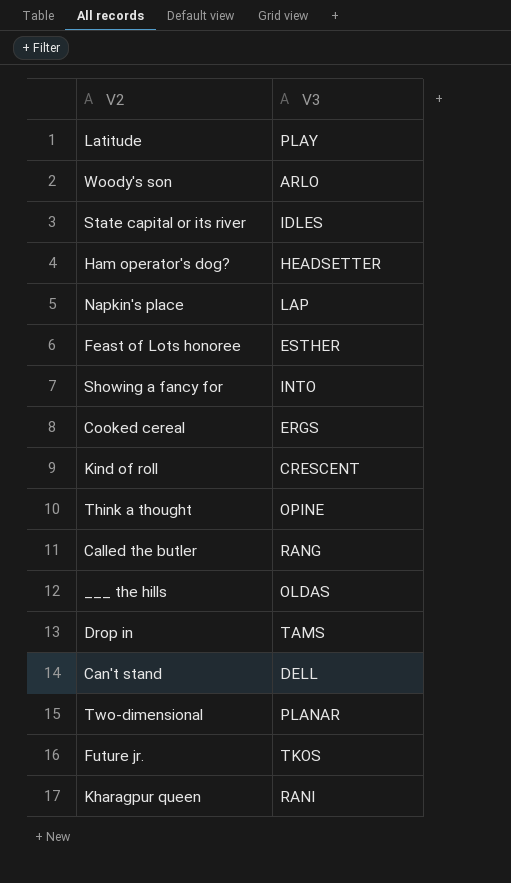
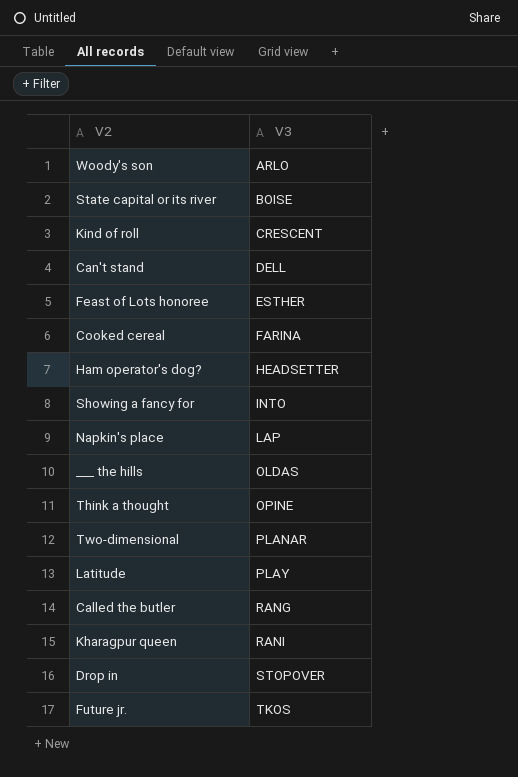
row order: none -> V3 ascending
State capital or its river | V3: IDLES -> BOISE
Cooked cereal | V3: ERGS -> FARINA
Drop in | V3: TAMS -> STOPOVER

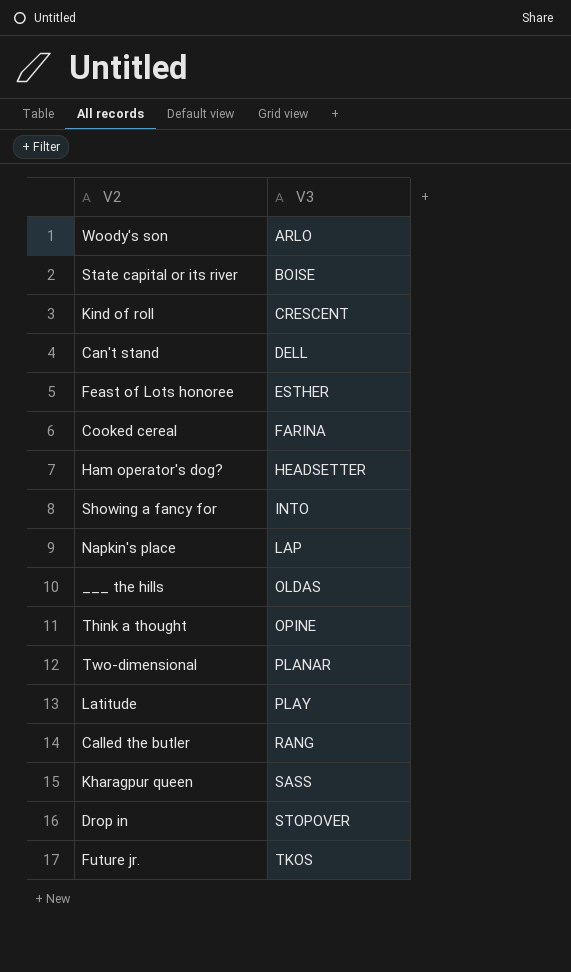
Kharagpur queen | V3: RANI -> SASS

